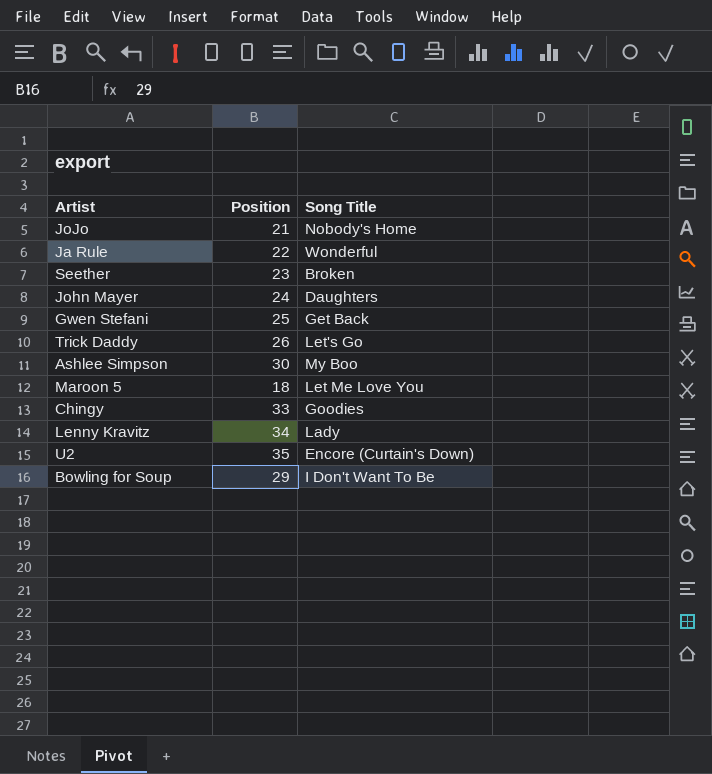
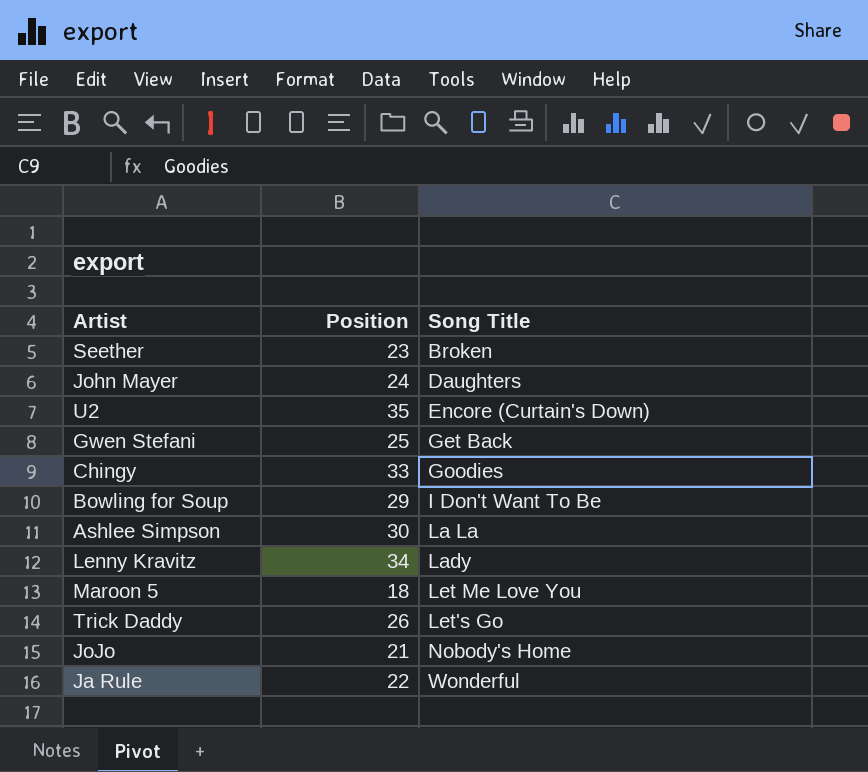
row order: none -> Song Title ascending
Ashlee Simpson | Song Title: My Boo -> La La

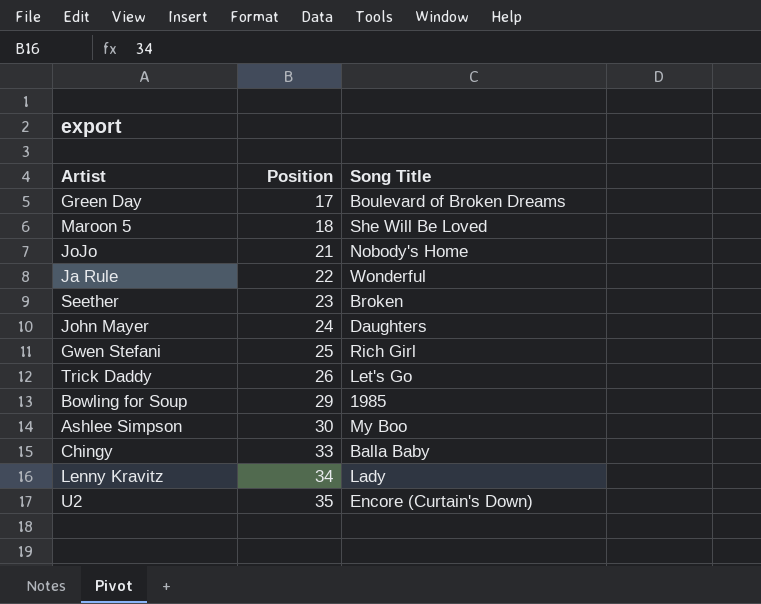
row order: Song Title ascending -> Position ascending
row Green Day: none -> 17 | Boulevard of Broken Dreams
Maroon 5 | Song Title: Let Me Love You -> She Will Be Loved
Gwen Stefani | Song Title: Get Back -> Rich Girl
Bowling for Soup | Song Title: I Don't Want To Be -> 1985
Ashlee Simpson | Song Title: La La -> My Boo
Chingy | Song Title: Goodies -> Balla Baby

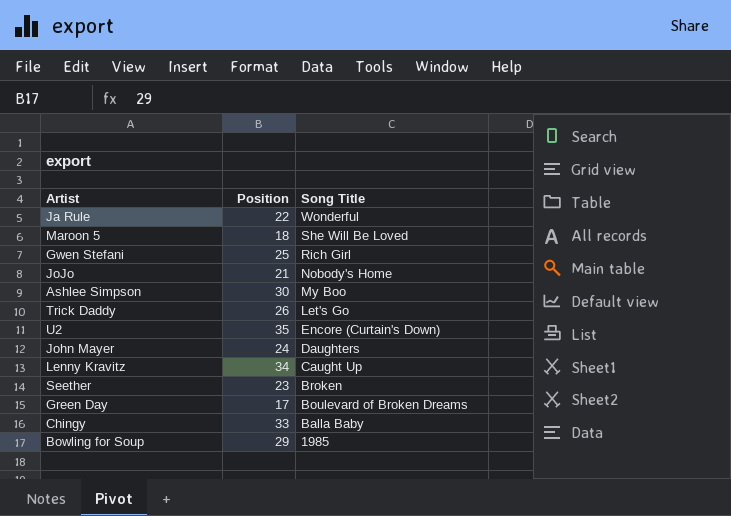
row order: Position ascending -> Song Title descending
Lenny Kravitz | Song Title: Lady -> Caught Up

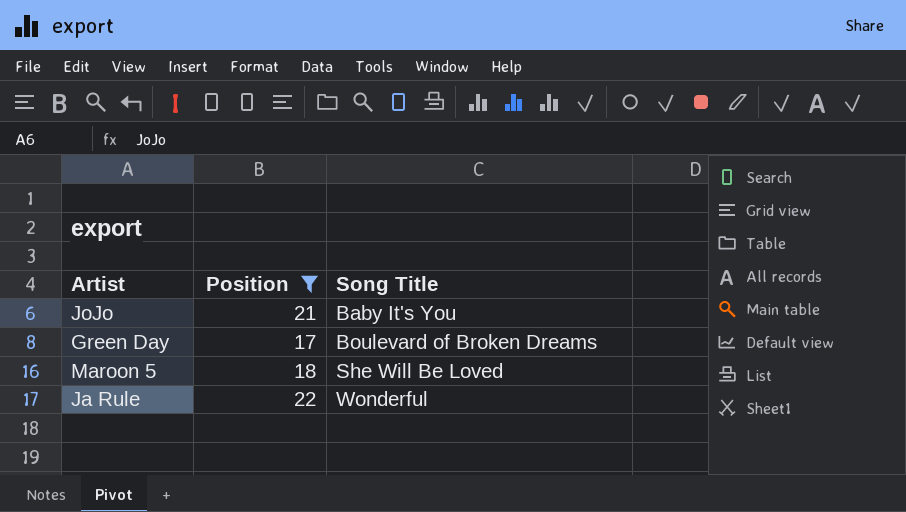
filter: none -> Position <= 22
row order: Song Title descending -> Song Title ascending
JoJo | Song Title: Nobody's Home -> Baby It's You

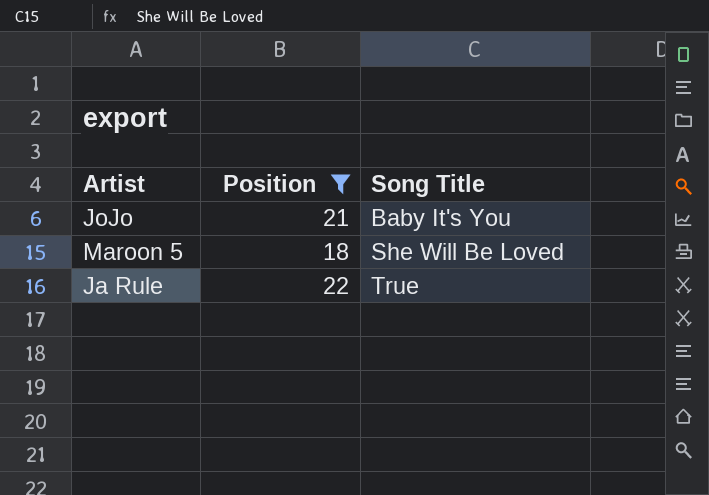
row Green Day: 17 | Boulevard of Broken Dreams -> none
Ja Rule | Song Title: Wonderful -> True

